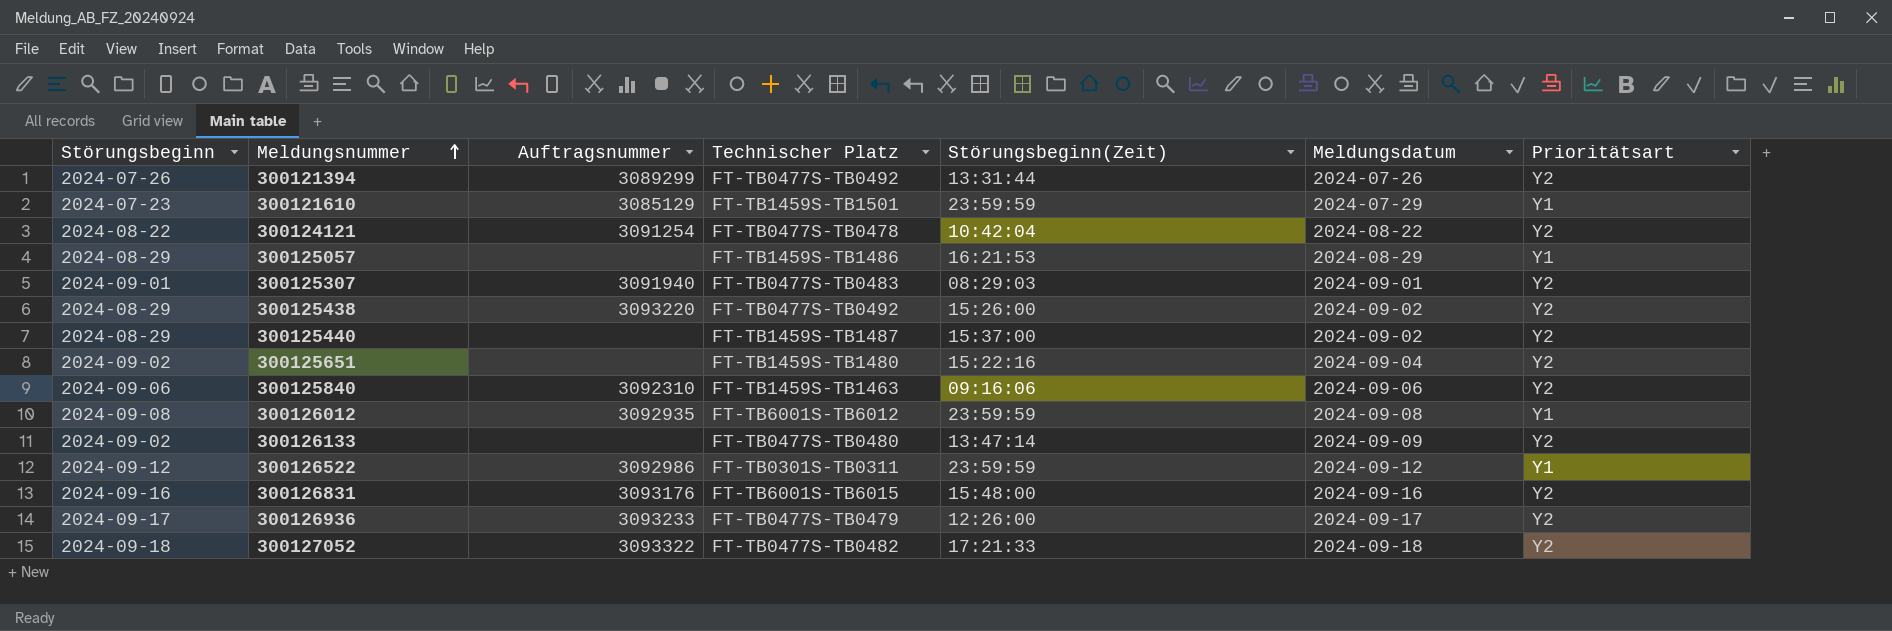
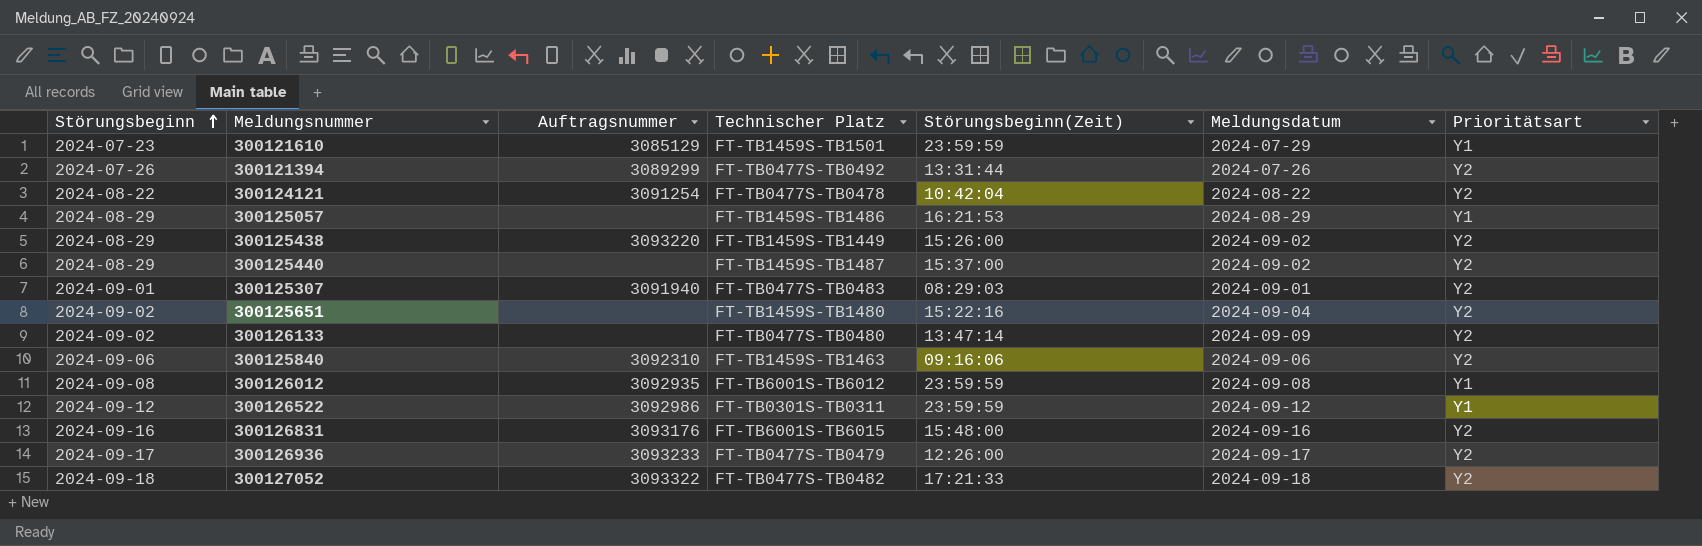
row order: Meldungsnummer ascending -> Störungsbeginn ascending
300125438 | Technischer Platz: FT-TB0477S-TB0492 -> FT-TB1459S-TB1449

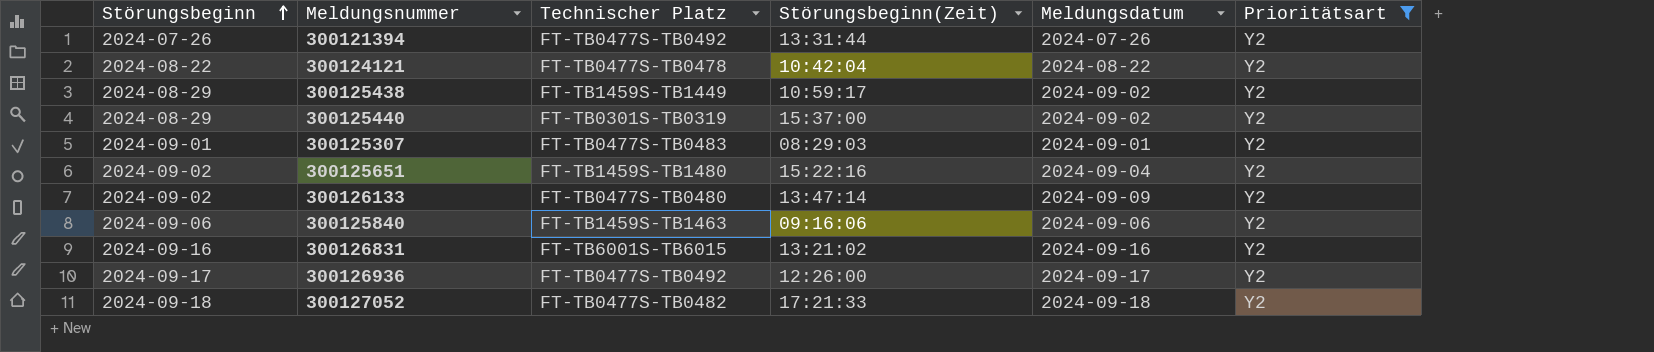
filter: none -> Prioritätsart = Y2
column Auftragsnummer | position: 3 -> none
300125438 | Störungsbeginn(Zeit): 15:26:00 -> 10:59:17
300125440 | Technischer Platz: FT-TB1459S-TB1487 -> FT-TB0301S-TB0319
300126831 | Störungsbeginn(Zeit): 15:48:00 -> 13:21:02
300126936 | Technischer Platz: FT-TB0477S-TB0479 -> FT-TB0477S-TB0492

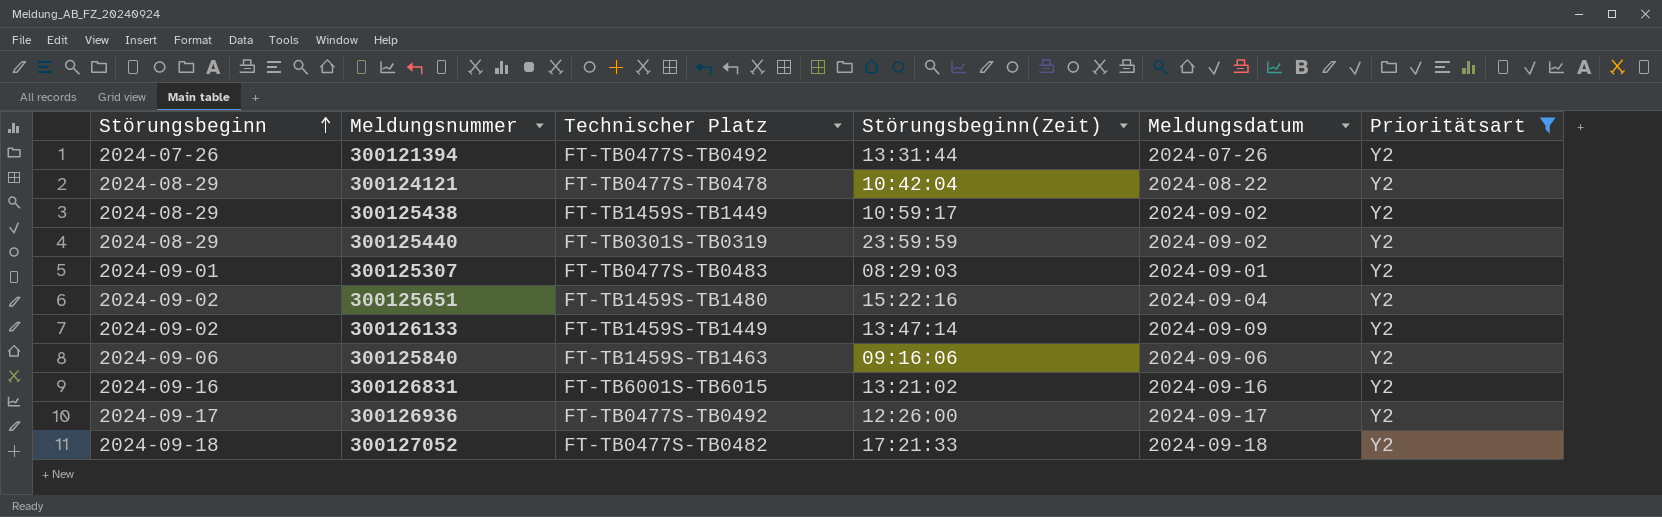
300124121 | Störungsbeginn: 2024-08-22 -> 2024-08-29
300125440 | Störungsbeginn(Zeit): 15:37:00 -> 23:59:59
300126133 | Technischer Platz: FT-TB0477S-TB0480 -> FT-TB1459S-TB1449

